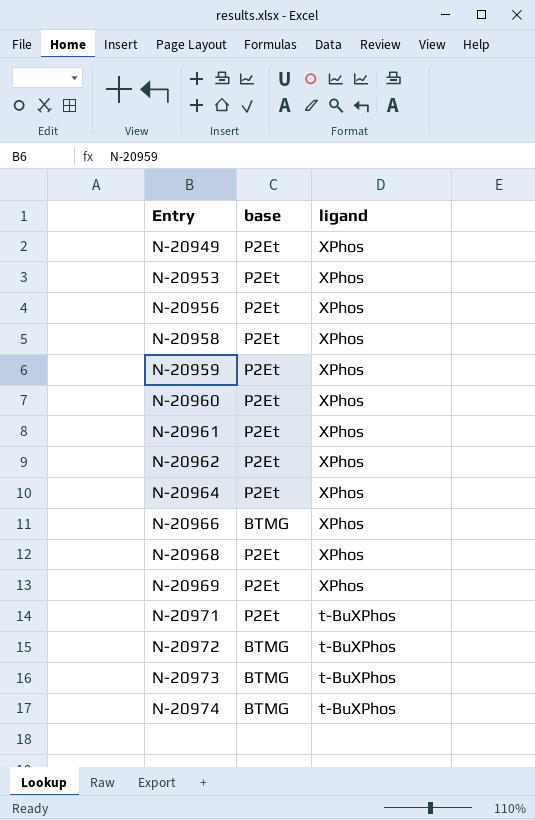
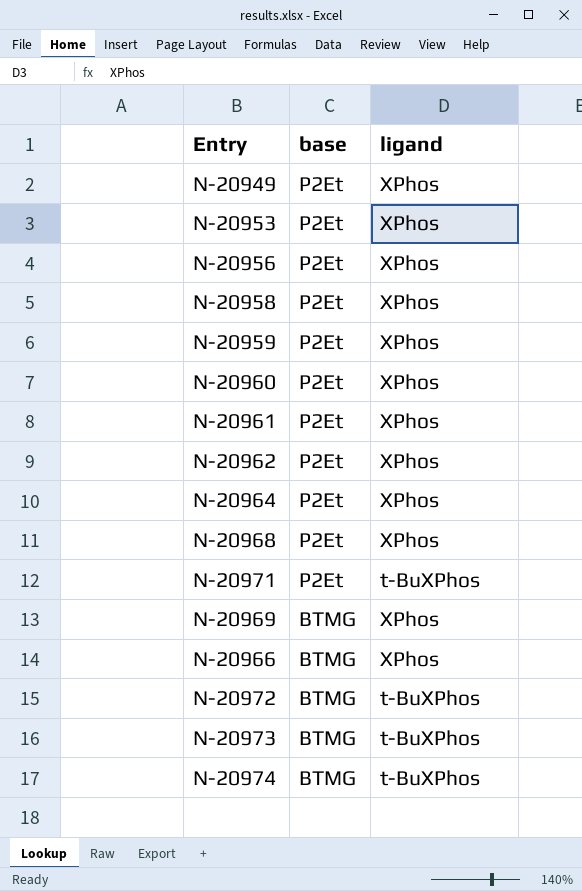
row order: Entry ascending -> base descending
N-20969 | base: P2Et -> BTMG

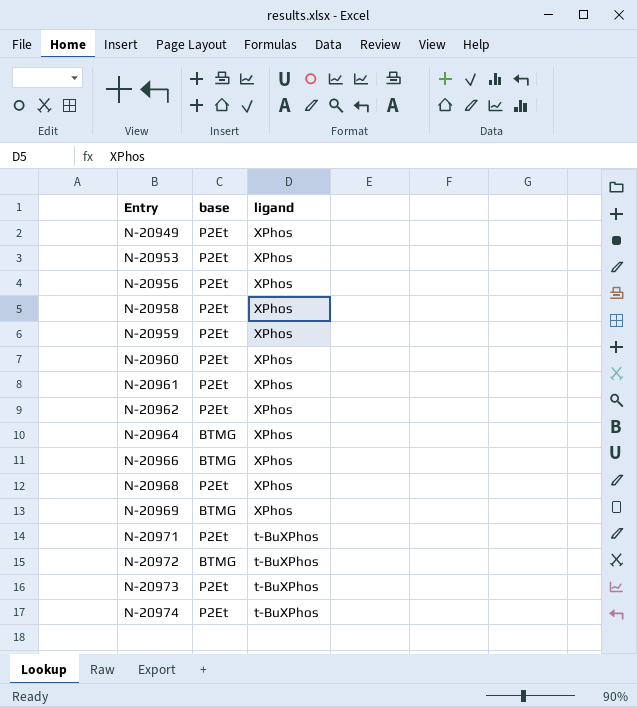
row order: base descending -> Entry ascending
N-20964 | base: P2Et -> BTMG
N-20973 | base: BTMG -> P2Et
N-20974 | base: BTMG -> P2Et

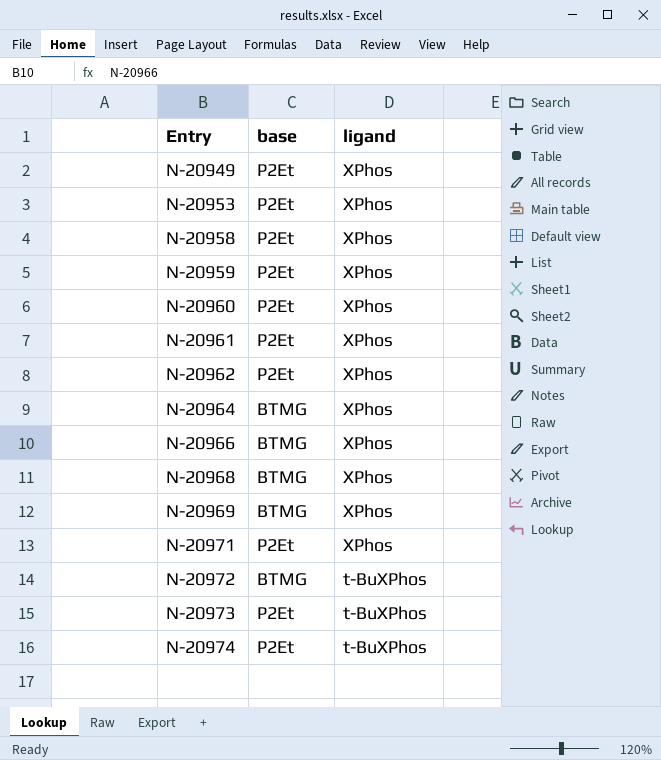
row N-20956: P2Et | XPhos -> none
N-20968 | base: P2Et -> BTMG
N-20971 | ligand: t-BuXPhos -> XPhos

